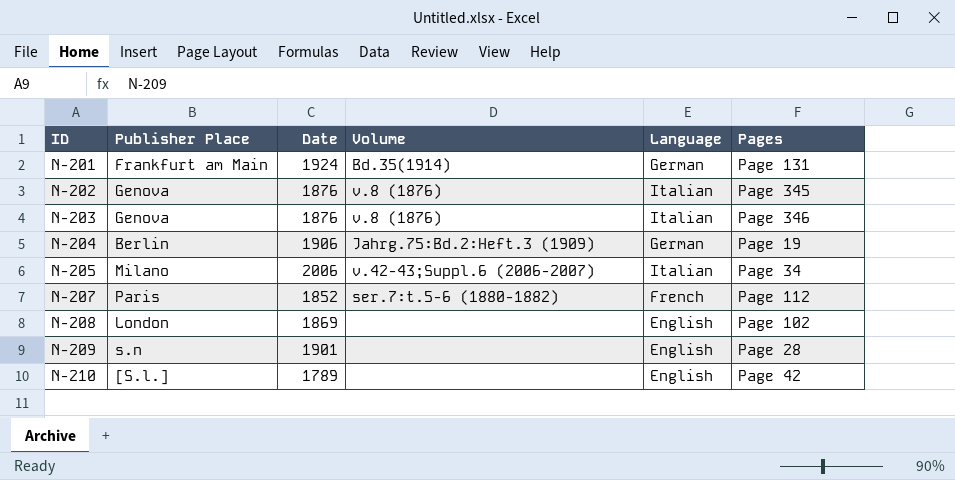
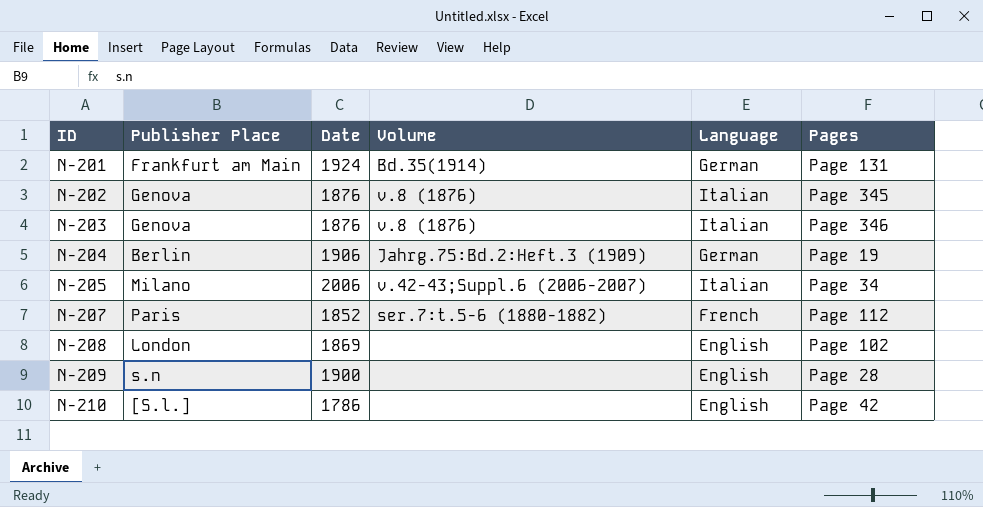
N-209 | Date: 1901 -> 1900
N-210 | Date: 1789 -> 1786

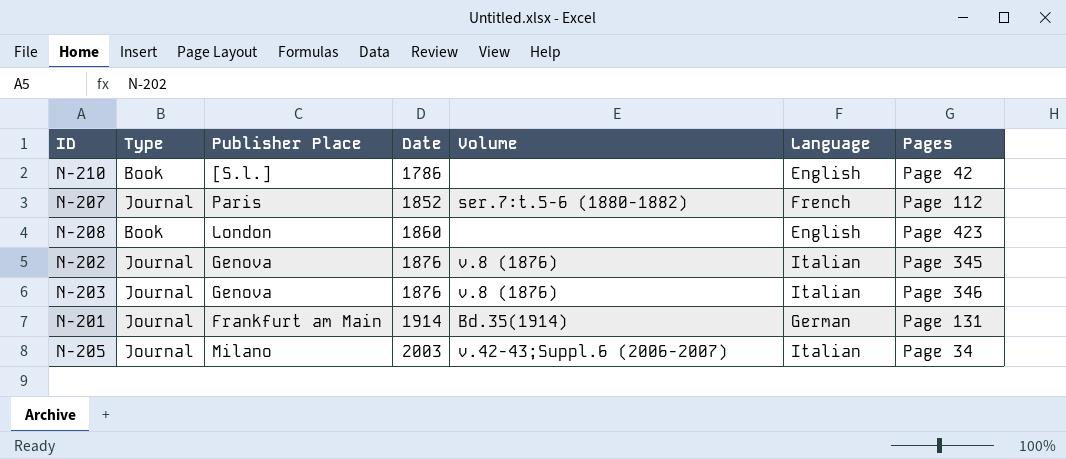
row order: ID ascending -> Date ascending
column Type | position: none -> 2
row N-204: Berlin | 1906 | Jahrg.75:Bd.2:Heft.3 (1909) | German | Page 19 -> none
row N-209: s.n | 1900 | none | English | Page 28 -> none
N-208 | Date: 1869 -> 1860
N-208 | Pages: Page 102 -> Page 423
N-201 | Date: 1924 -> 1914
N-205 | Date: 2006 -> 2003

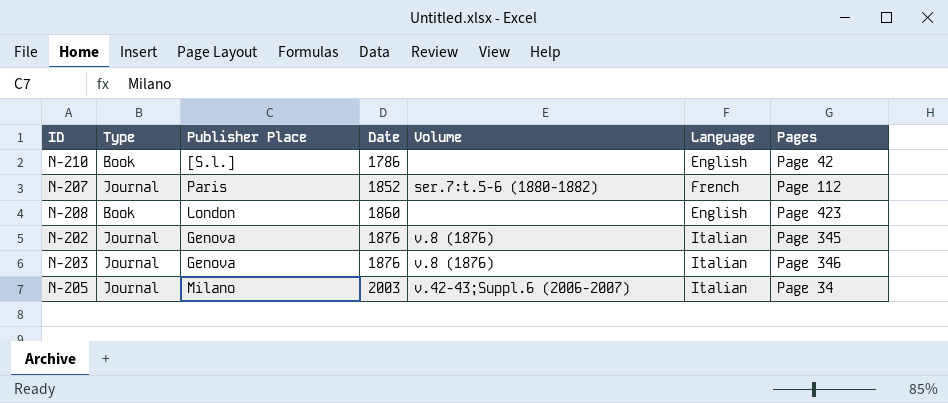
row N-201: Journal | Frankfurt am Main | 1914 | Bd.35(1914) | German | Page 131 -> none

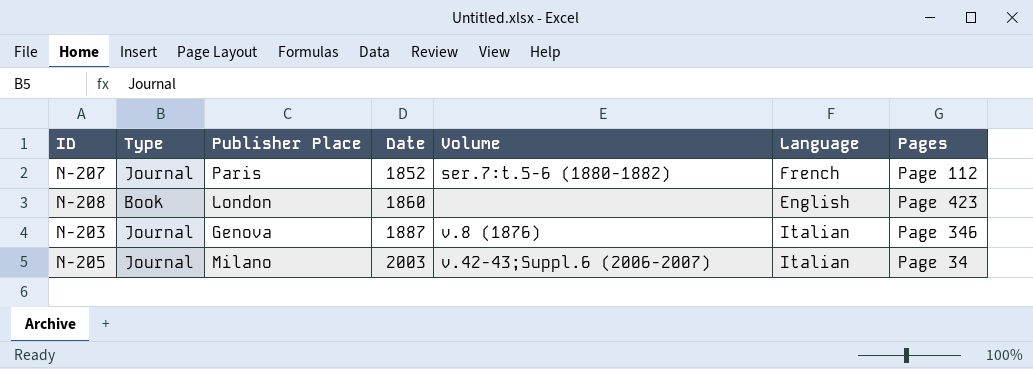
row N-210: Book | [S.l.] | 1786 | none | English | Page 42 -> none
row N-202: Journal | Genova | 1876 | v.8 (1876) | Italian | Page 345 -> none
N-203 | Date: 1876 -> 1887

